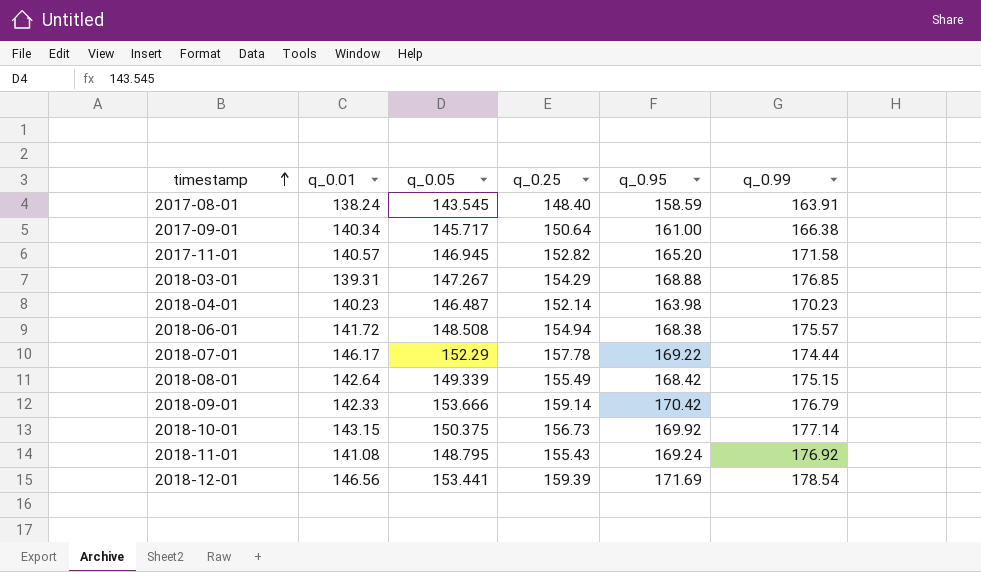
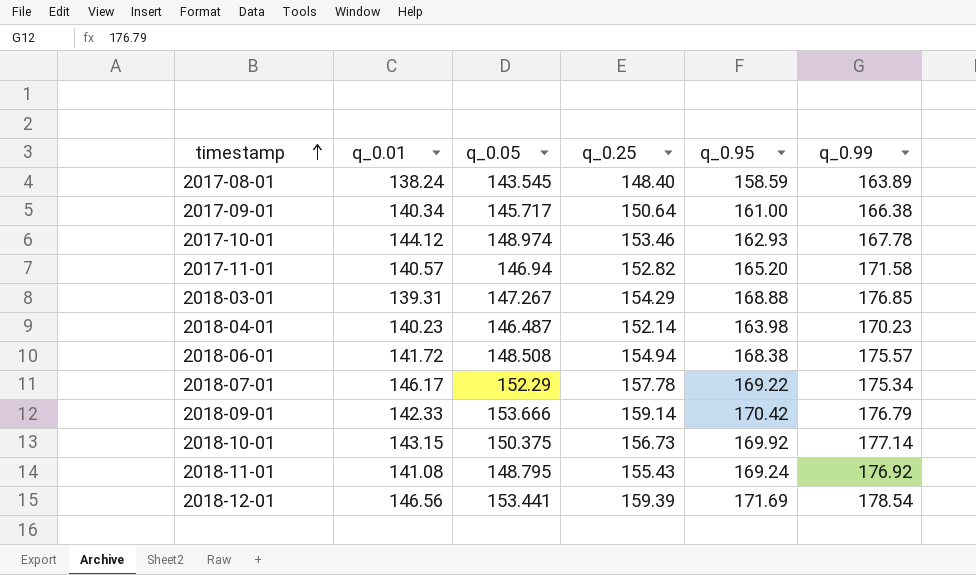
row 2018-08-01: 142.64 | 149.339 | 155.49 | 168.42 | 175.15 -> none
2017-08-01 | q_0.99: 163.91 -> 163.89
row 2017-10-01: none -> 144.12 | 148.974 | 153.46 | 162.93 | 167.78
2017-11-01 | q_0.05: 146.945 -> 146.94
2018-07-01 | q_0.99: 174.44 -> 175.34

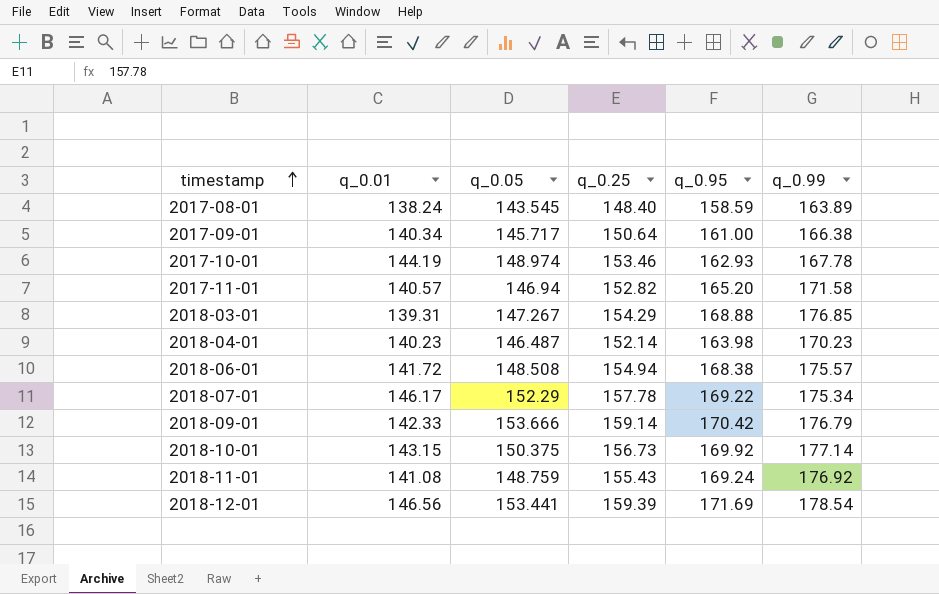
2017-10-01 | q_0.01: 144.12 -> 144.19
2018-11-01 | q_0.05: 148.795 -> 148.759

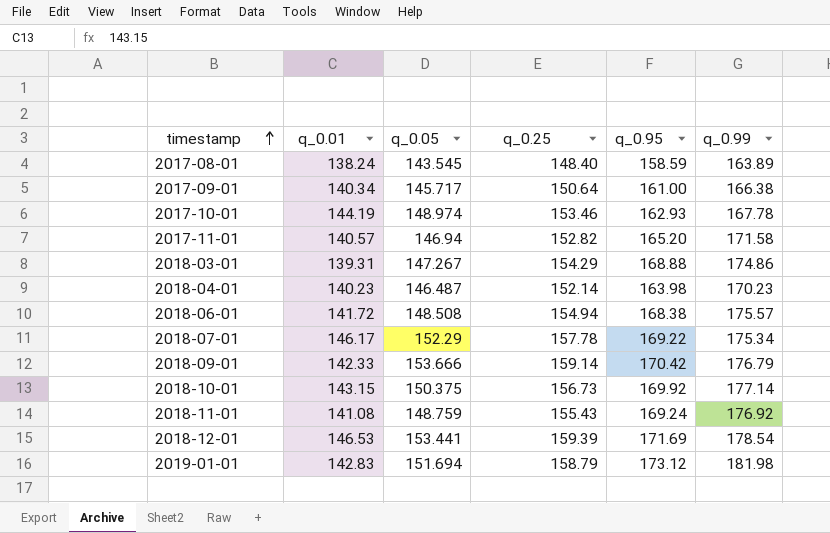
2018-03-01 | q_0.99: 176.85 -> 174.86
2018-12-01 | q_0.01: 146.56 -> 146.53
row 2019-01-01: none -> 142.83 | 151.694 | 158.79 | 173.12 | 181.98

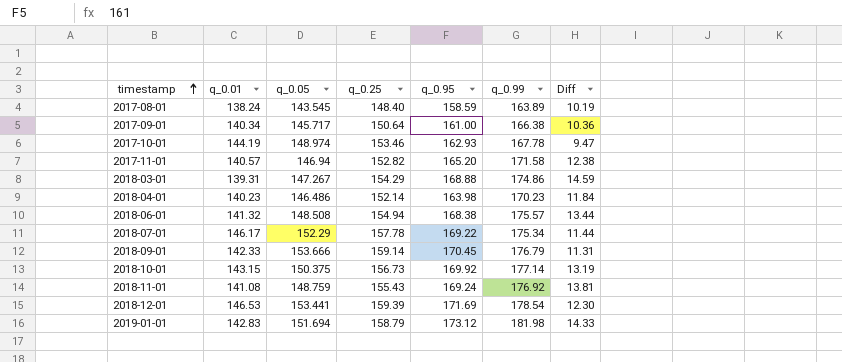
column Diff | formula: none -> [q_0.95] - [q_0.25]
2018-04-01 | q_0.05: 146.487 -> 146.486
2018-06-01 | q_0.01: 141.72 -> 141.32
2018-09-01 | q_0.95: 170.42 -> 170.45

